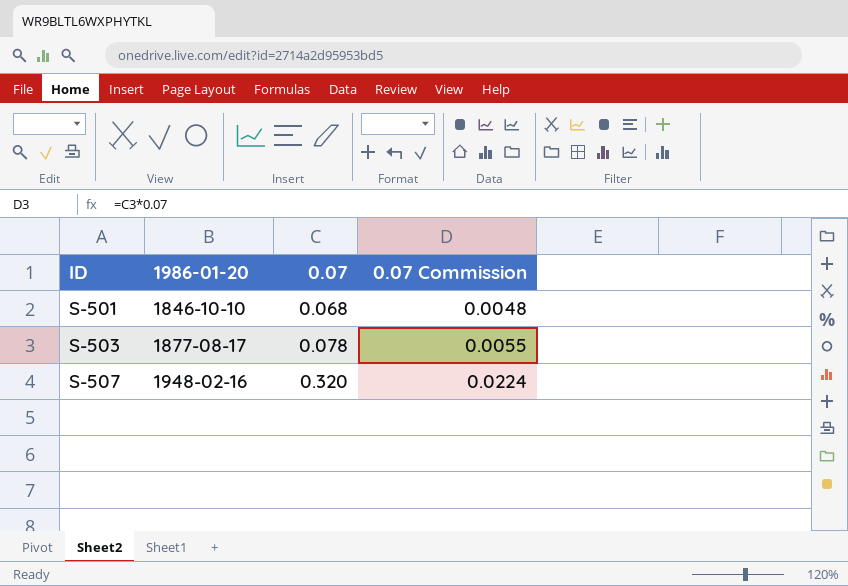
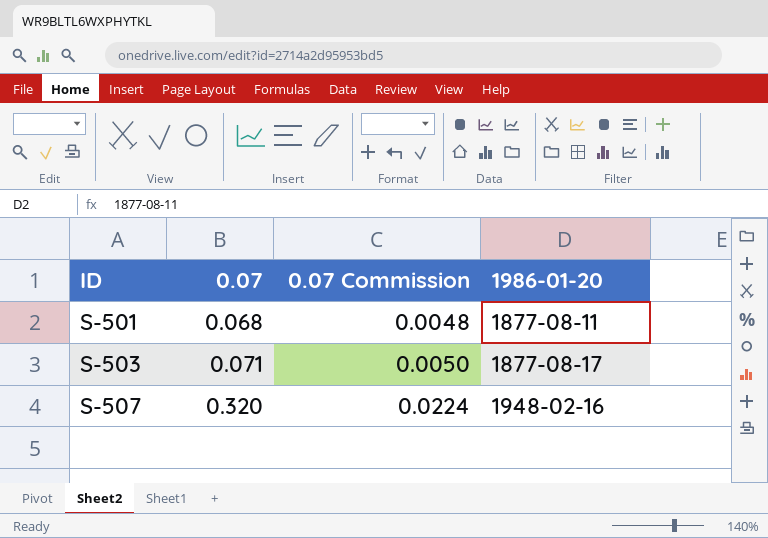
column 1986-01-20 | position: 2 -> 4
S-501 | 1986-01-20: 1846-10-10 -> 1877-08-11
S-503 | 0.07: 0.078 -> 0.071
S-503 | 0.07 Commission: 0.0055 -> 0.0050

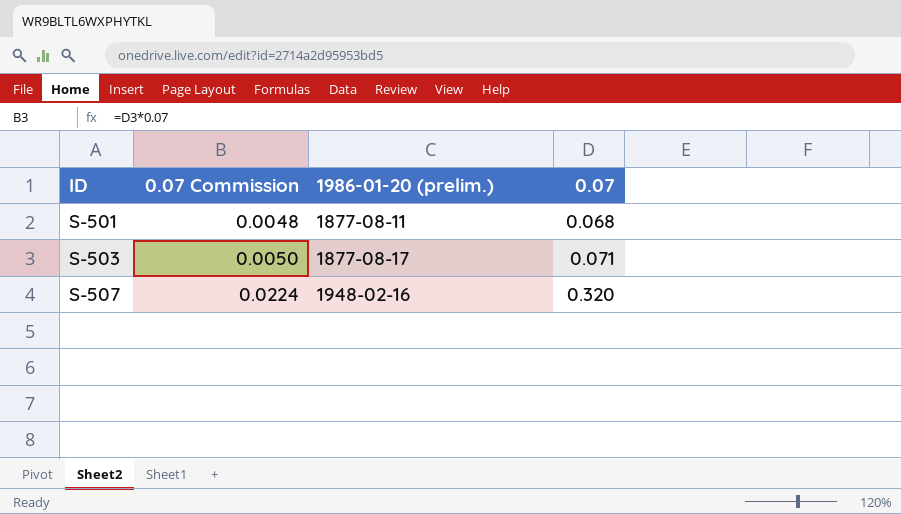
column name: 1986-01-20 -> 1986-01-20 (prelim.)
column 0.07 | position: 2 -> 4

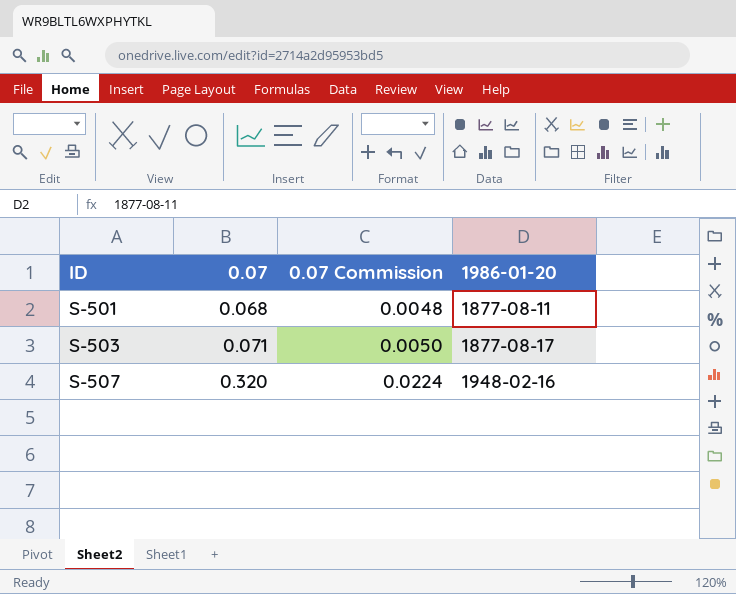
column 0.07 | position: 4 -> 2
column name: 1986-01-20 (prelim.) -> 1986-01-20

